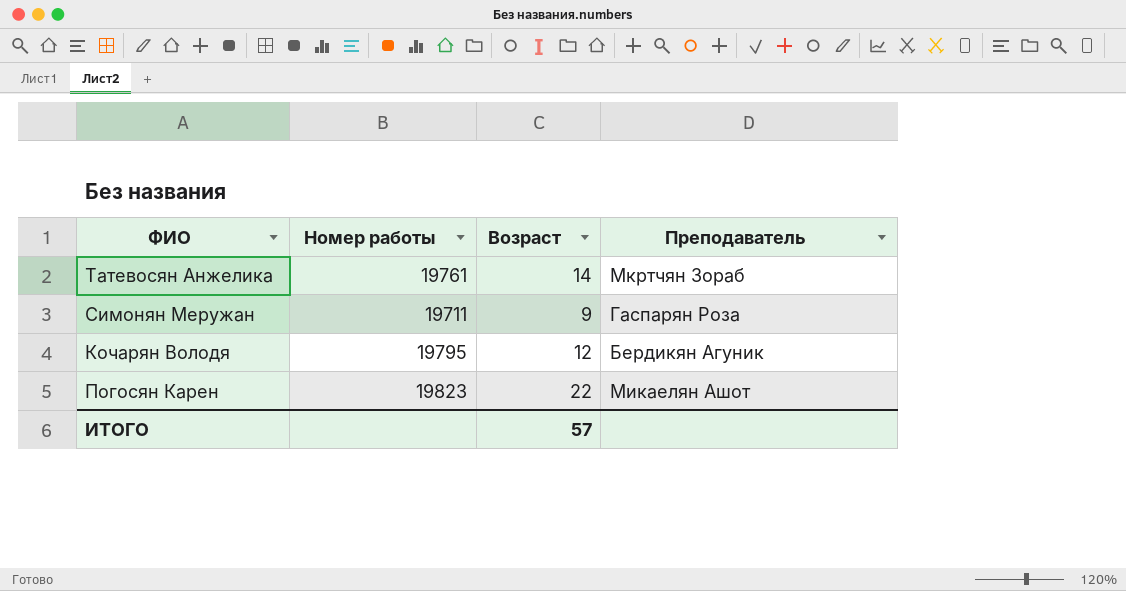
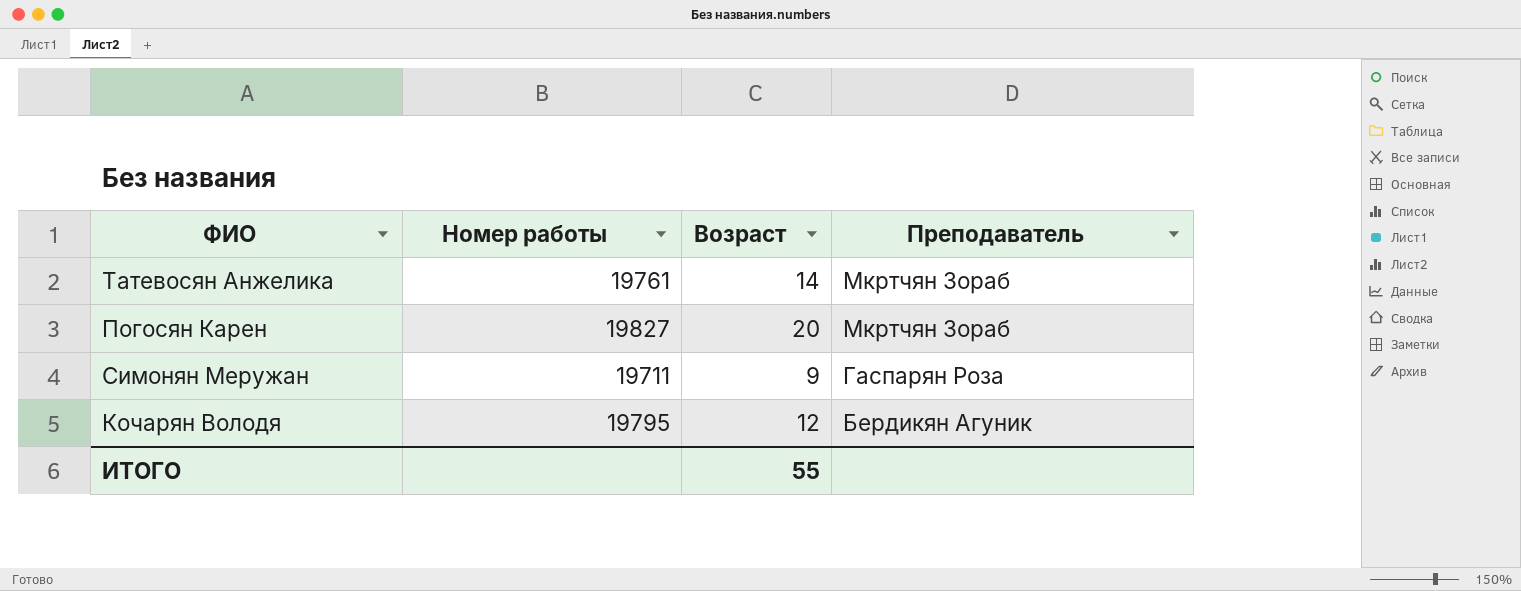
row order: none -> Преподаватель descending
Погосян Карен | Номер работы: 19823 -> 19827
Погосян Карен | Возраст: 22 -> 20
Погосян Карен | Преподаватель: Микаелян Ашот -> Мкртчян Зораб
ИТОГО | Возраст: 57 -> 55

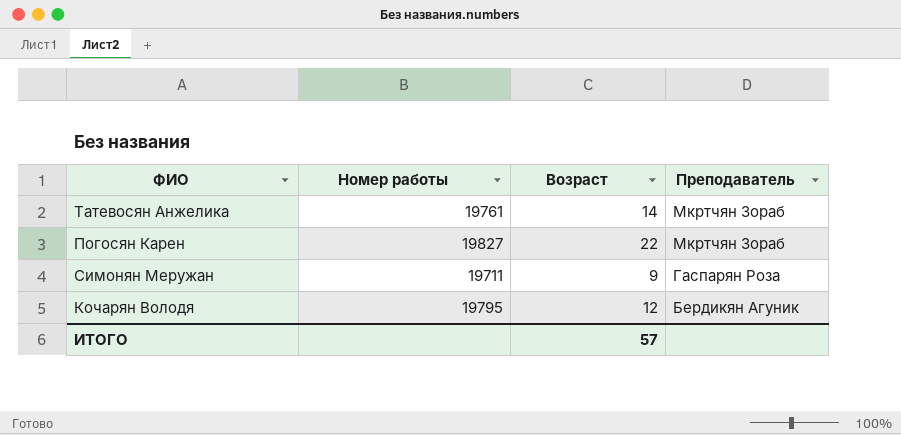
Погосян Карен | Возраст: 20 -> 22
ИТОГО | Возраст: 55 -> 57

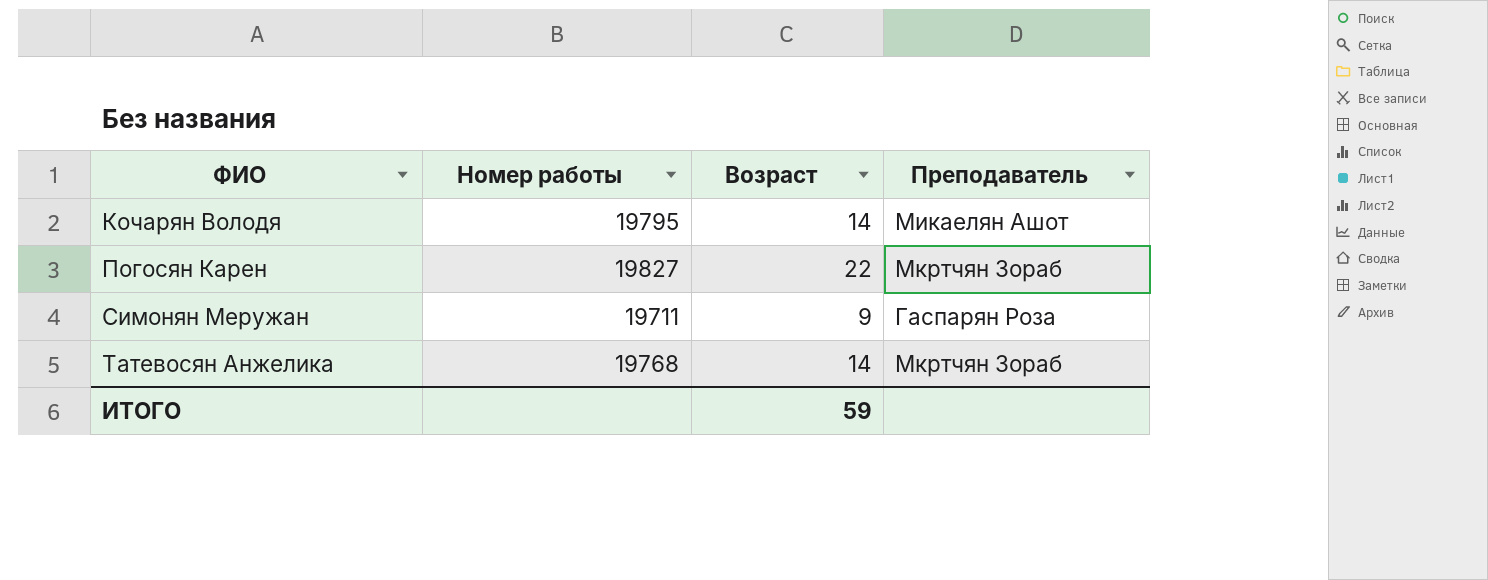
row order: Преподаватель descending -> ФИО ascending
Кочарян Володя | Возраст: 12 -> 14
Кочарян Володя | Преподаватель: Бердикян Агуник -> Микаелян Ашот
Татевосян Анжелика | Номер работы: 19761 -> 19768
ИТОГО | Возраст: 57 -> 59

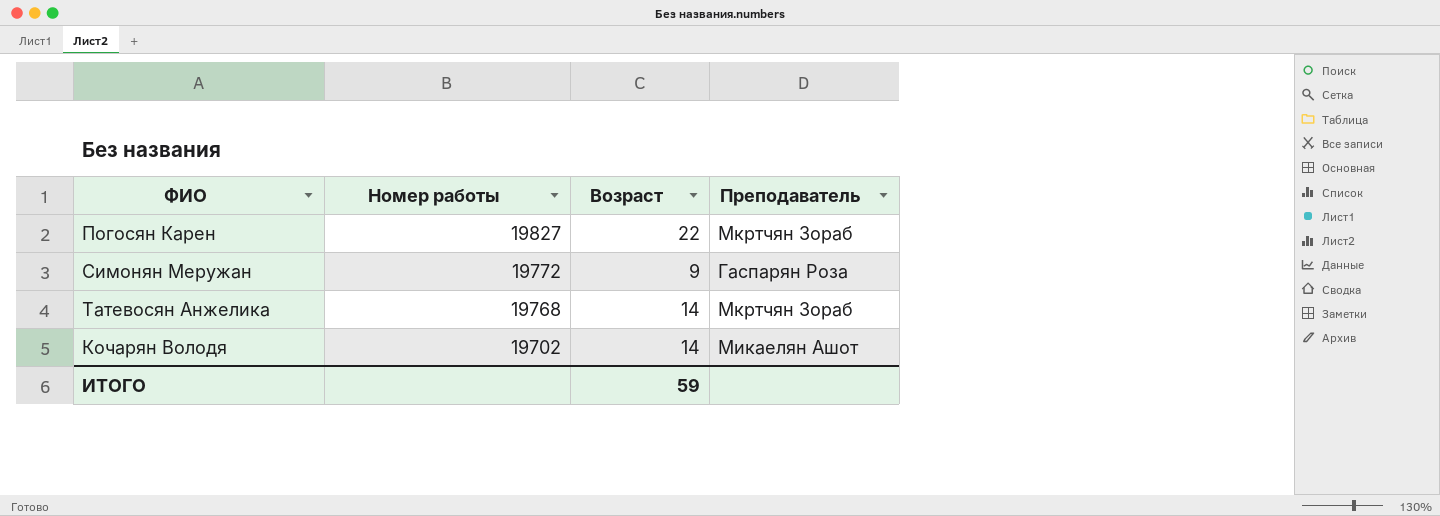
row order: ФИО ascending -> Номер работы descending
Симонян Меружан | Номер работы: 19711 -> 19772
Кочарян Володя | Номер работы: 19795 -> 19702

